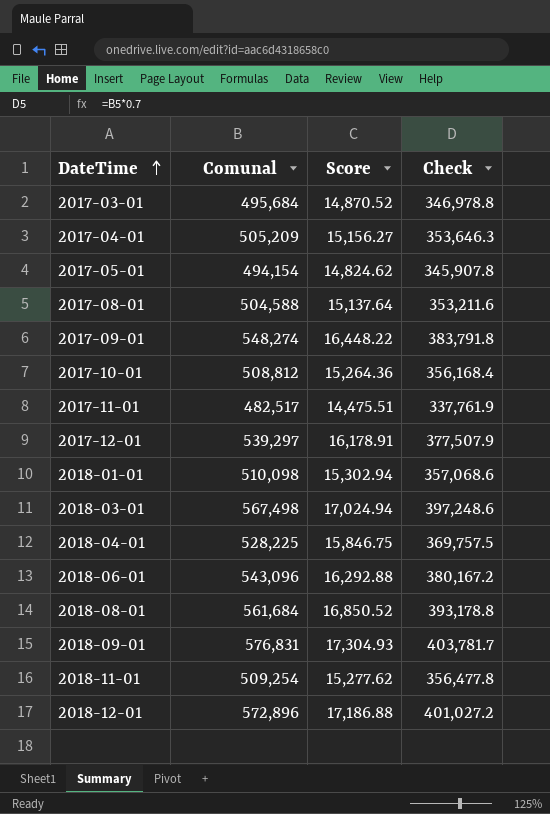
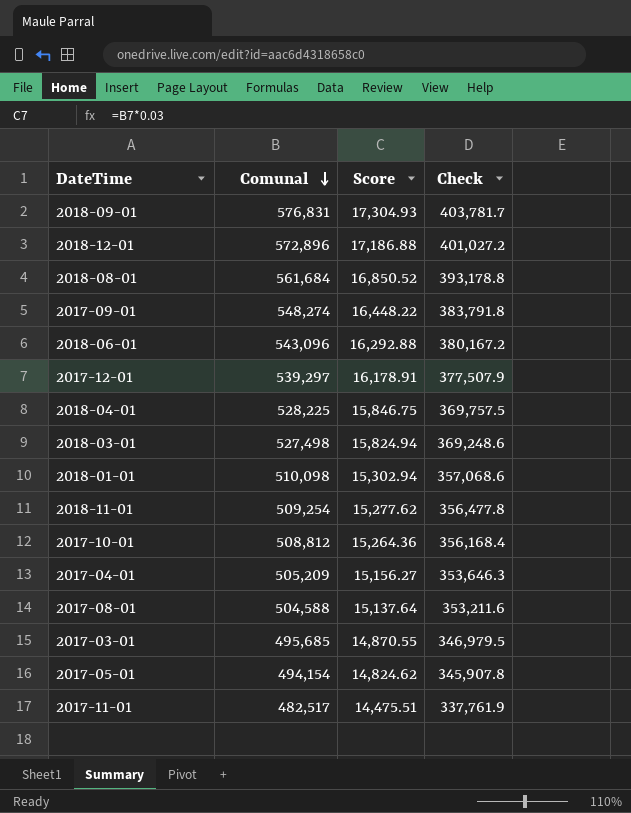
row order: DateTime ascending -> Comunal descending
2018-03-01 | Comunal: 567,498 -> 527,498
2018-03-01 | Score: 17,024.94 -> 15,824.94
2018-03-01 | Check: 397,248.6 -> 369,248.6
2017-03-01 | Comunal: 495,684 -> 495,685
2017-03-01 | Score: 14,870.52 -> 14,870.55
2017-03-01 | Check: 346,978.8 -> 346,979.5

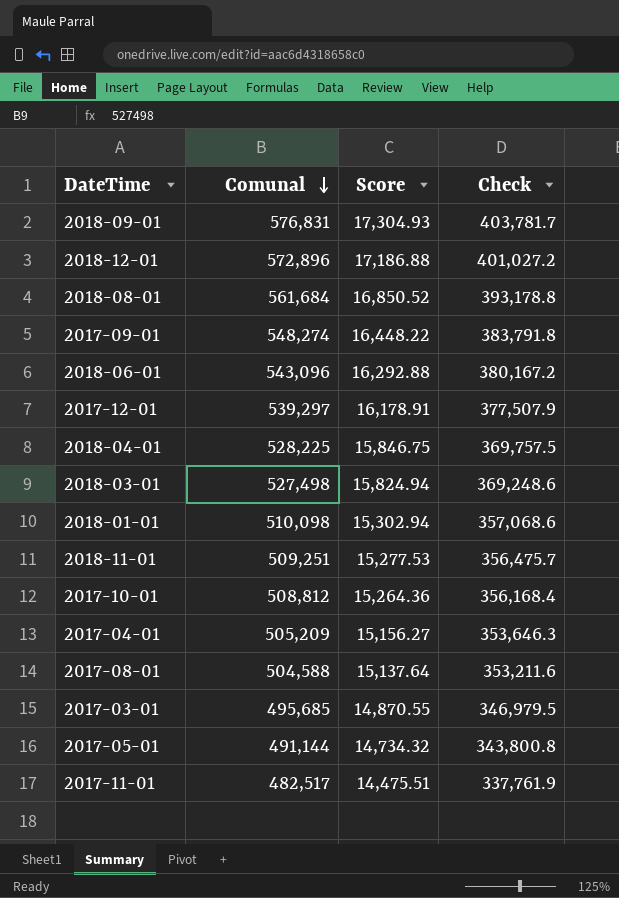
2018-11-01 | Comunal: 509,254 -> 509,251
2018-11-01 | Score: 15,277.62 -> 15,277.53
2018-11-01 | Check: 356,477.8 -> 356,475.7
2017-05-01 | Comunal: 494,154 -> 491,144
2017-05-01 | Score: 14,824.62 -> 14,734.32
2017-05-01 | Check: 345,907.8 -> 343,800.8

